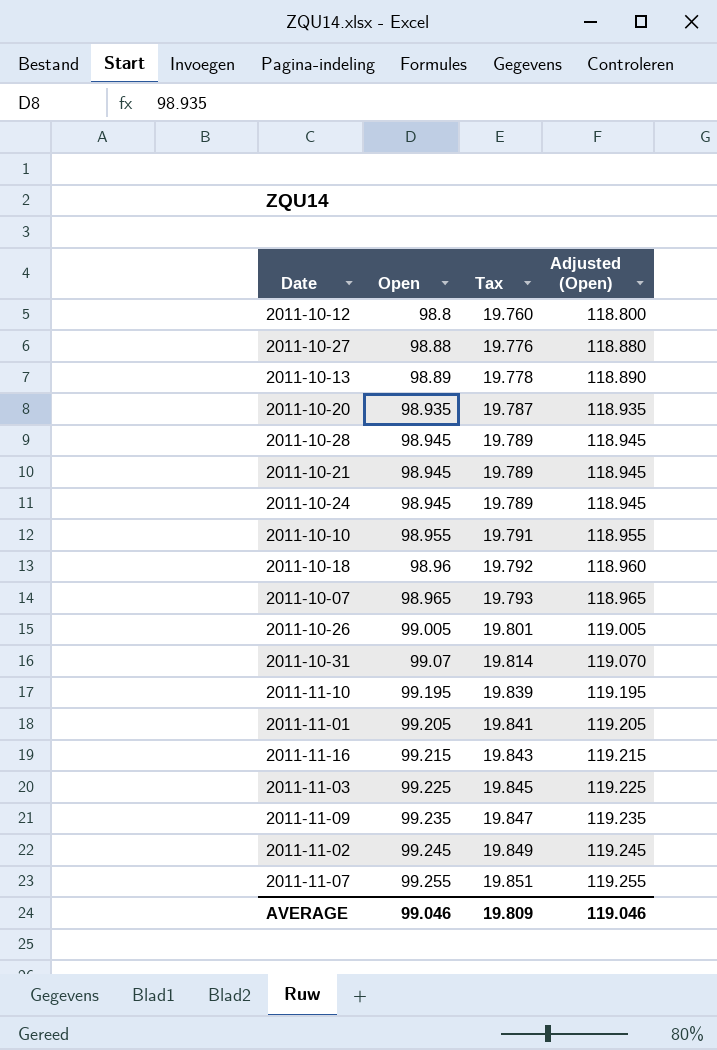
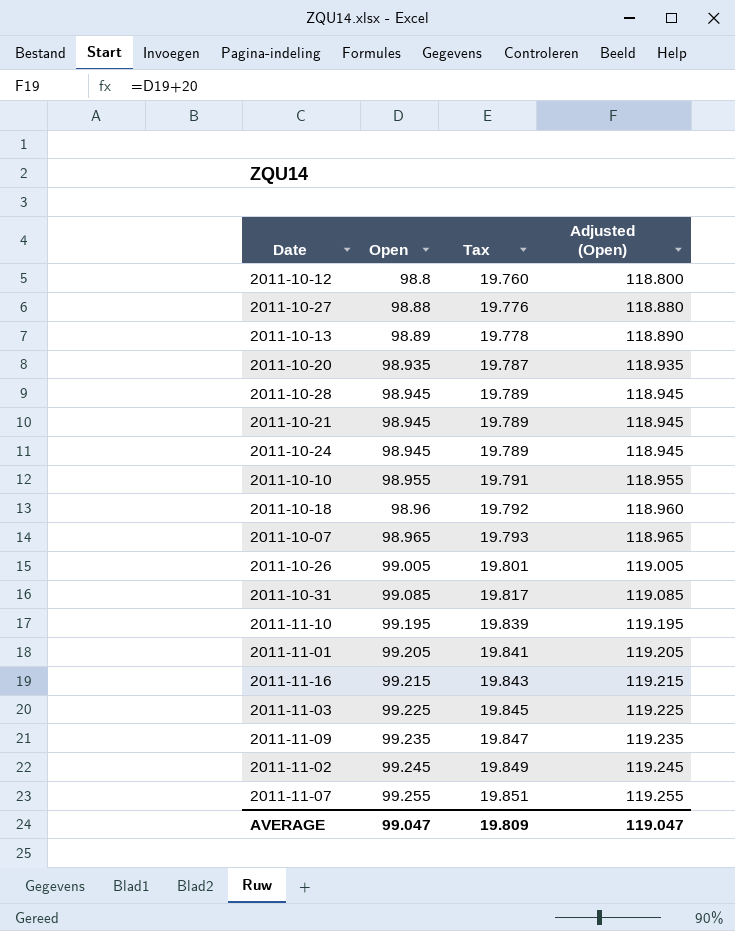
2011-10-31 | Open: 99.07 -> 99.085
2011-10-31 | Tax: 19.814 -> 19.817
2011-10-31 | Adjusted (Open): 119.070 -> 119.085
AVERAGE | Open: 99.046 -> 99.047
AVERAGE | Adjusted (Open): 119.046 -> 119.047

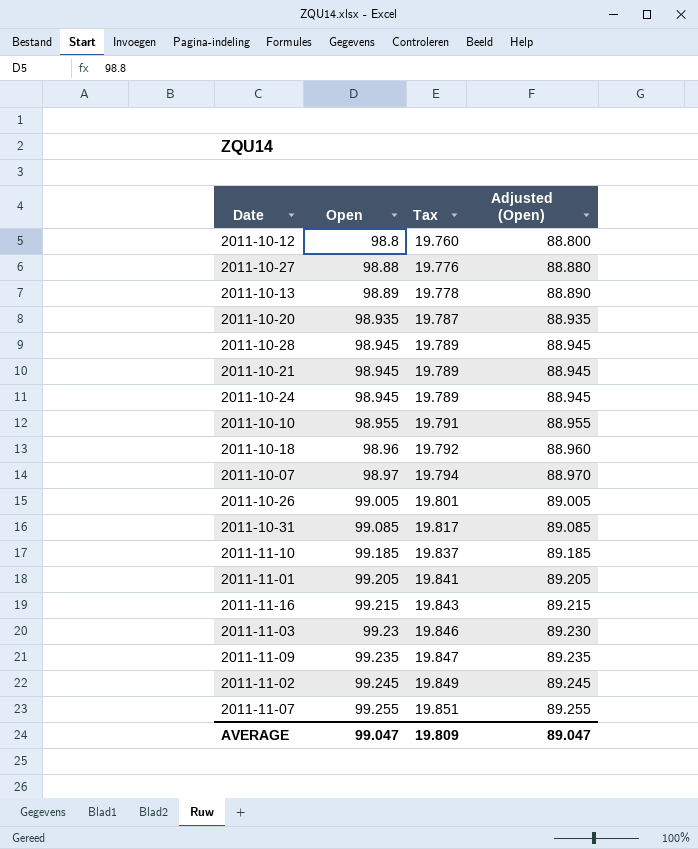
column Adjusted (Open) | formula: [Open] + 20 -> [Open] - 10
2011-10-07 | Open: 98.965 -> 98.97
2011-10-07 | Tax: 19.793 -> 19.794
2011-11-10 | Open: 99.195 -> 99.185
2011-11-10 | Tax: 19.839 -> 19.837
2011-11-03 | Open: 99.225 -> 99.23
2011-11-03 | Tax: 19.845 -> 19.846
AVERAGE | Adjusted (Open): 119.047 -> 89.047

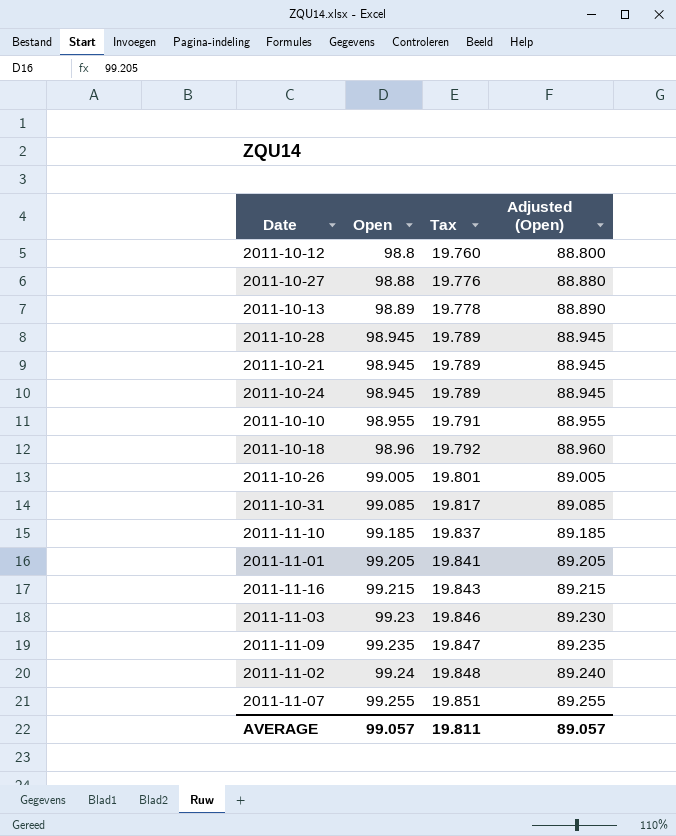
row 2011-10-20: 98.935 | 19.787 | 88.935 -> none
row 2011-10-07: 98.97 | 19.794 | 88.970 -> none
2011-11-02 | Open: 99.245 -> 99.24
2011-11-02 | Tax: 19.849 -> 19.848
2011-11-02 | Adjusted (Open): 89.245 -> 89.240
AVERAGE | Open: 99.047 -> 99.057
AVERAGE | Tax: 19.809 -> 19.811
AVERAGE | Adjusted (Open): 89.047 -> 89.057

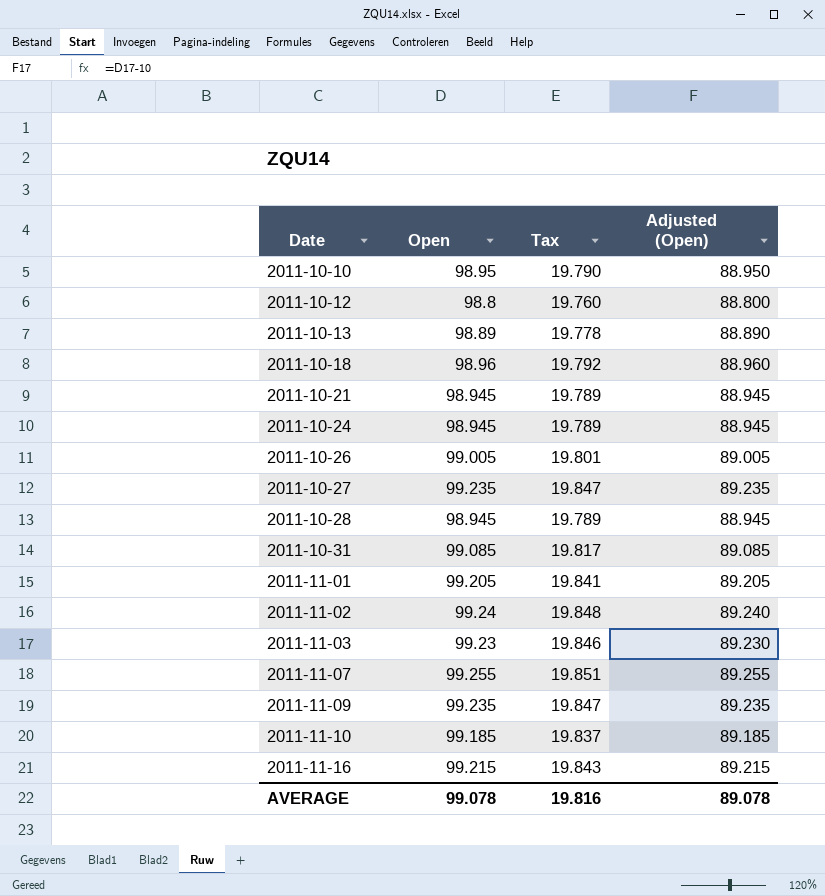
row order: Open ascending -> Date ascending
2011-10-10 | Open: 98.955 -> 98.95
2011-10-10 | Tax: 19.791 -> 19.790
2011-10-10 | Adjusted (Open): 88.955 -> 88.950
2011-10-27 | Open: 98.88 -> 99.235
2011-10-27 | Tax: 19.776 -> 19.847
2011-10-27 | Adjusted (Open): 88.880 -> 89.235
AVERAGE | Open: 99.057 -> 99.078
AVERAGE | Tax: 19.811 -> 19.816
AVERAGE | Adjusted (Open): 89.057 -> 89.078

